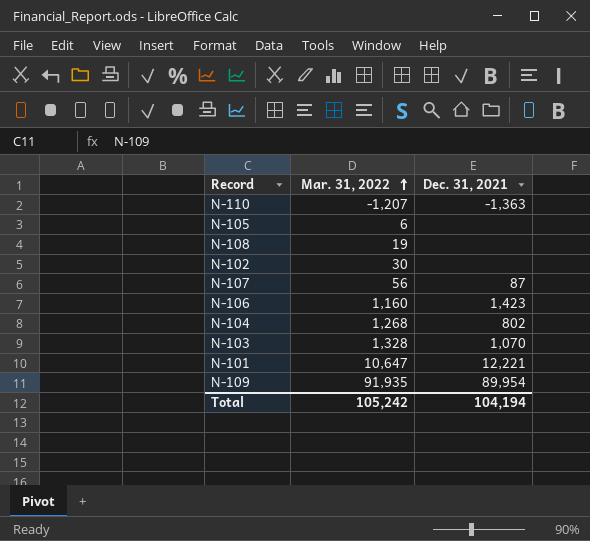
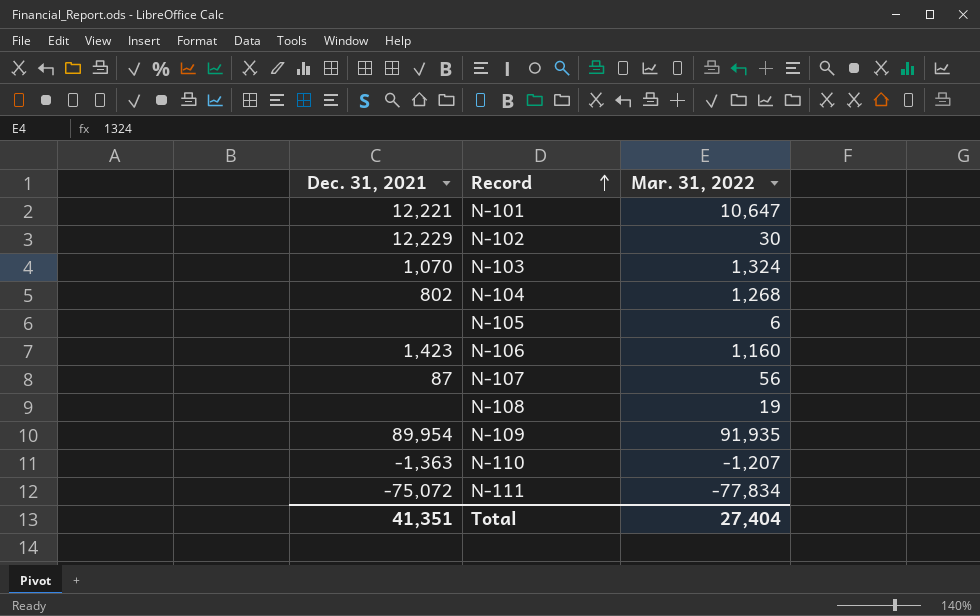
row order: Mar. 31, 2022 ascending -> Record ascending
column Dec. 31, 2021 | position: 3 -> 1
N-102 | Dec. 31, 2021: none -> 12,229
N-103 | Mar. 31, 2022: 1,328 -> 1,324
row N-111: none -> -75,072 | -77,834
Total | Dec. 31, 2021: 104,194 -> 41,351
Total | Mar. 31, 2022: 105,242 -> 27,404

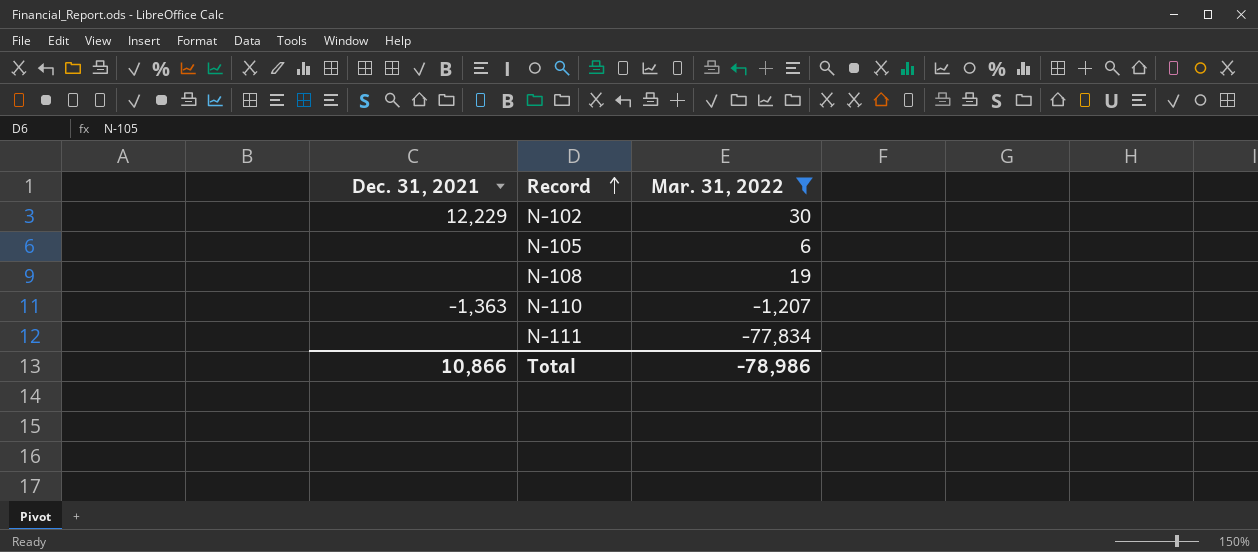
filter: none -> Mar. 31, 2022 <= 30
N-111 | Dec. 31, 2021: -75,072 -> none
Total | Dec. 31, 2021: 41,351 -> 10,866
Total | Mar. 31, 2022: 27,404 -> -78,986

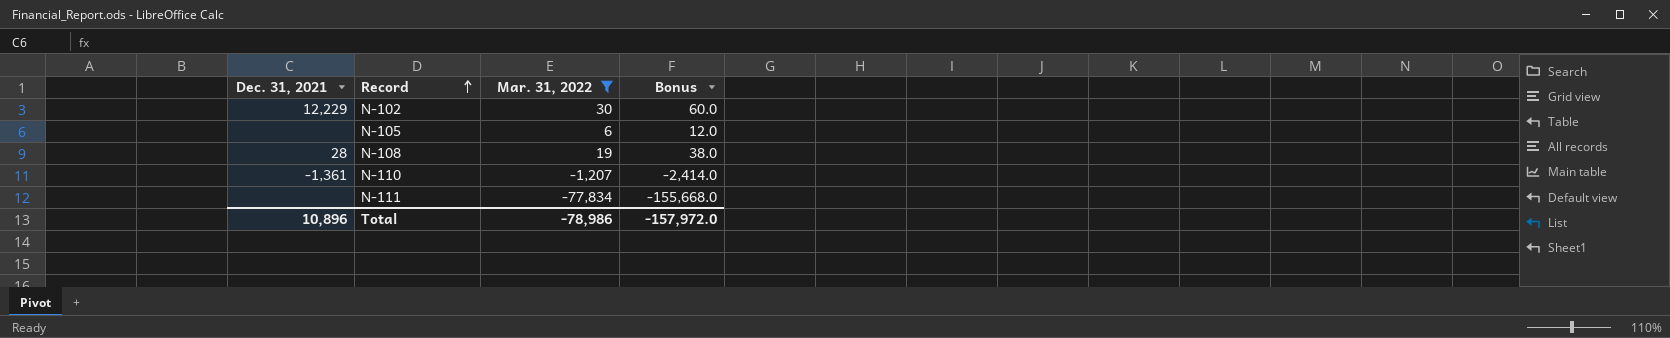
column Bonus | formula: none -> [Mar. 31, 2022] * 2
N-108 | Dec. 31, 2021: none -> 28
N-110 | Dec. 31, 2021: -1,363 -> -1,361
Total | Dec. 31, 2021: 10,866 -> 10,896

